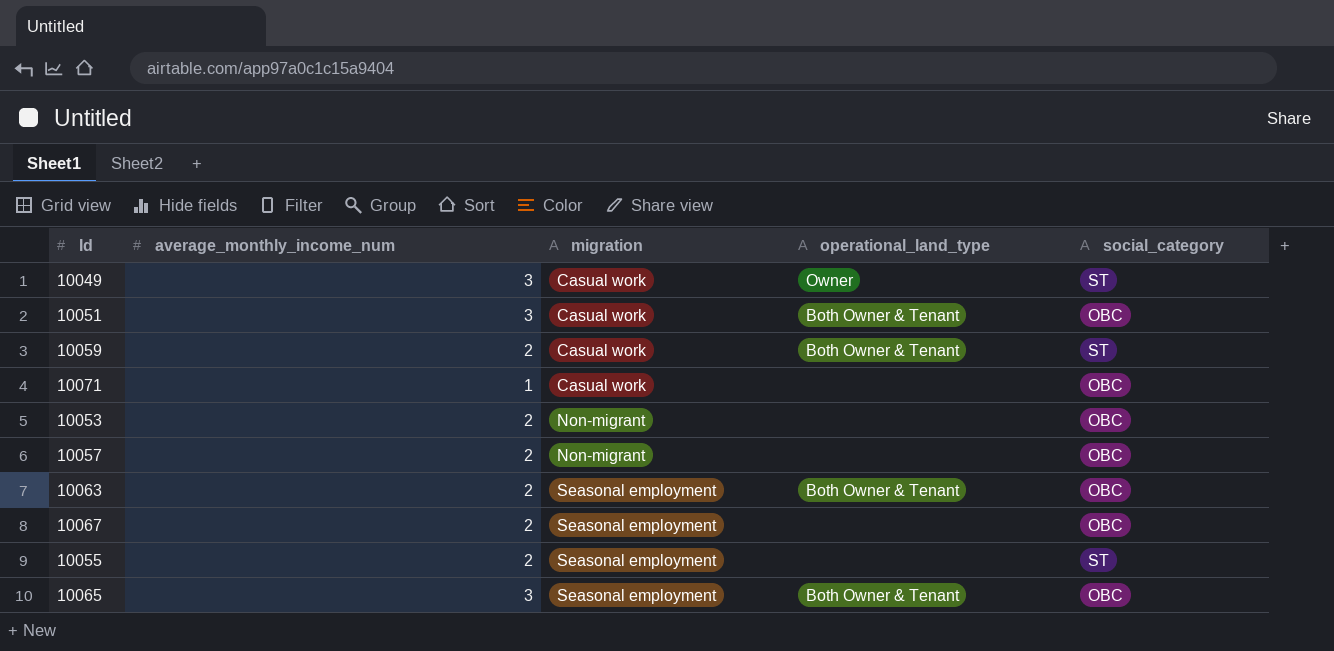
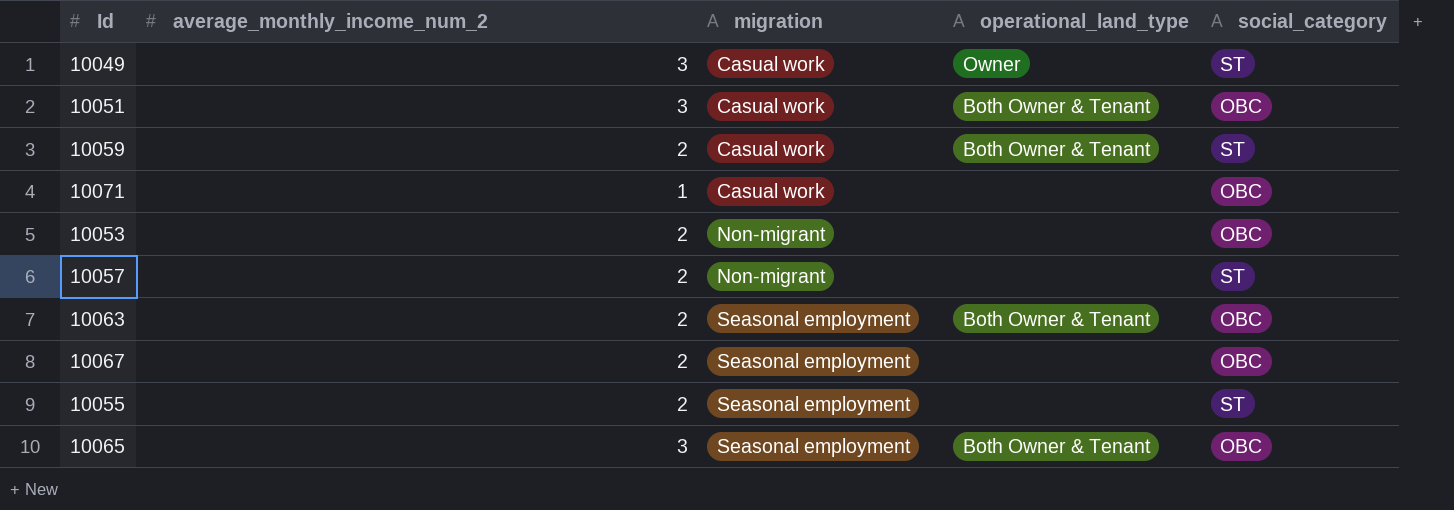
column name: average_monthly_income_num -> average_monthly_income_num_2
10057 | social_category: OBC -> ST

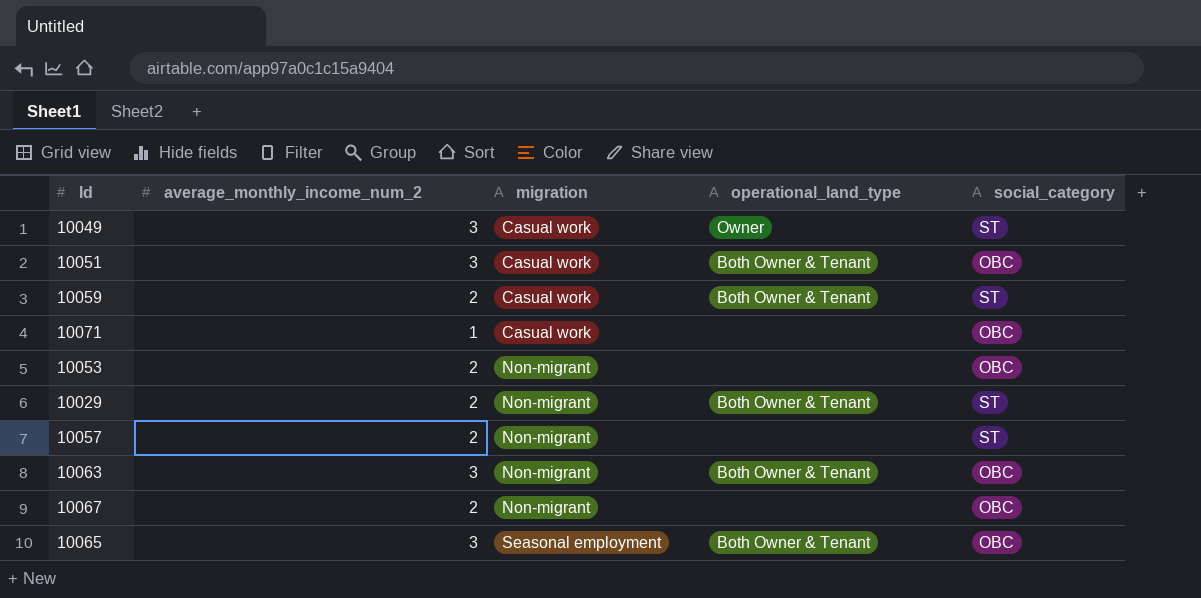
row 10055: 2 | Seasonal employment | none | ST -> none
row 10029: none -> 2 | Non-migrant | Both Owner & Tenant | ST
10063 | average_monthly_income_num_2: 2 -> 3
10063 | migration: Seasonal employment -> Non-migrant
10067 | migration: Seasonal employment -> Non-migrant

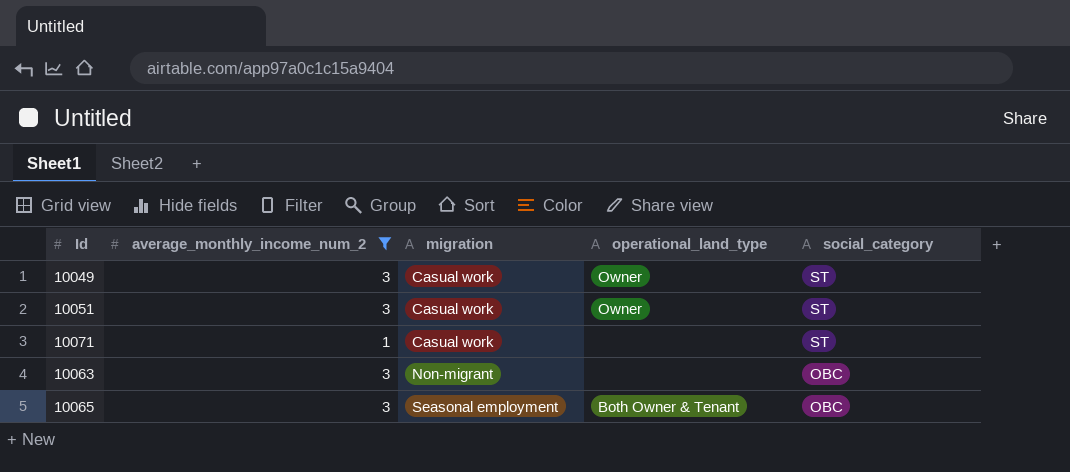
filter: none -> average_monthly_income_num_2 != 2
10051 | operational_land_type: Both Owner & Tenant -> Owner
10051 | social_category: OBC -> ST
10071 | social_category: OBC -> ST
10063 | operational_land_type: Both Owner & Tenant -> none

